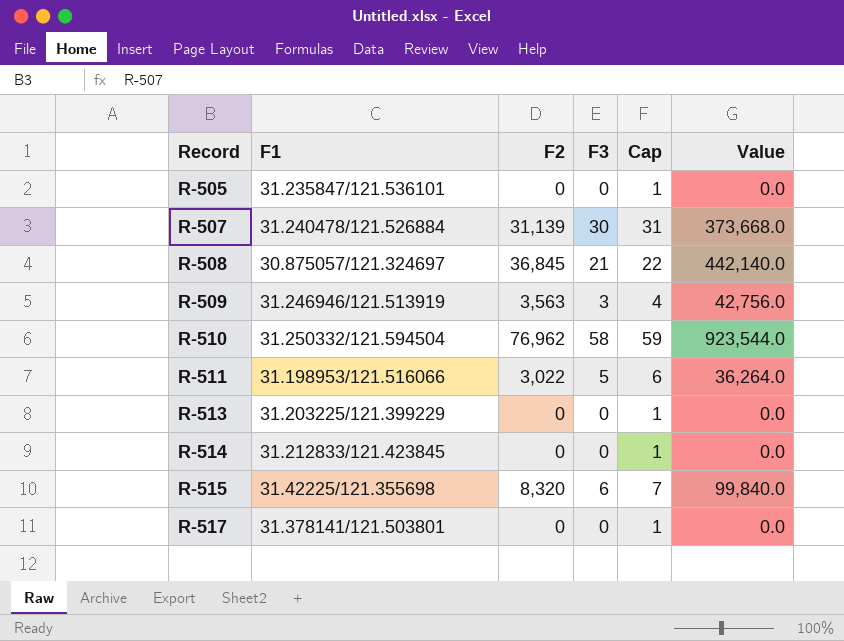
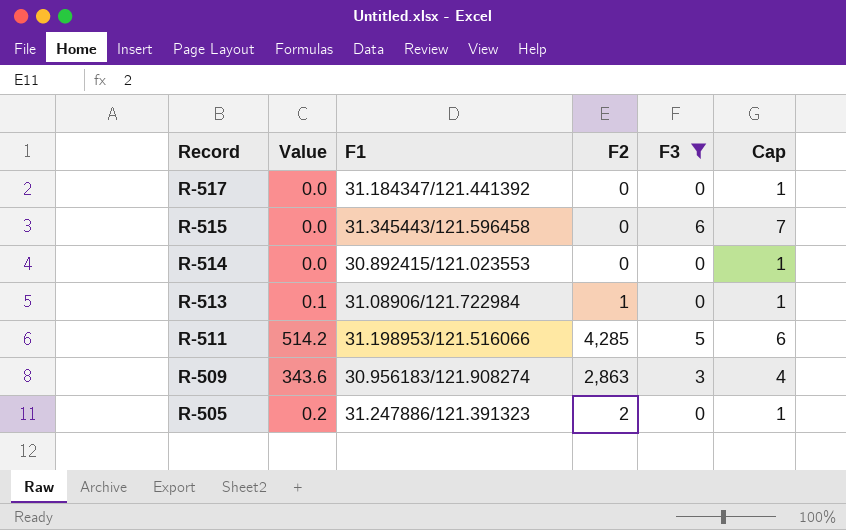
filter: none -> F3 <= 6
row order: Record ascending -> Record descending
column Value | formula: [F2] * 12 -> [F2] * 0.12
column Value | position: 6 -> 2
R-517 | F1: 31.378141/121.503801 -> 31.184347/121.441392
R-515 | F1: 31.42225/121.355698 -> 31.345443/121.596458
R-515 | F2: 8,320 -> 0
R-514 | F1: 31.212833/121.423845 -> 30.892415/121.023553
R-513 | F1: 31.203225/121.399229 -> 31.08906/121.722984
R-513 | F2: 0 -> 1
R-511 | F2: 3,022 -> 4,285
R-509 | F1: 31.246946/121.513919 -> 30.956183/121.908274
R-509 | F2: 3,563 -> 2,863
R-505 | F1: 31.235847/121.536101 -> 31.247886/121.391323
R-505 | F2: 0 -> 2

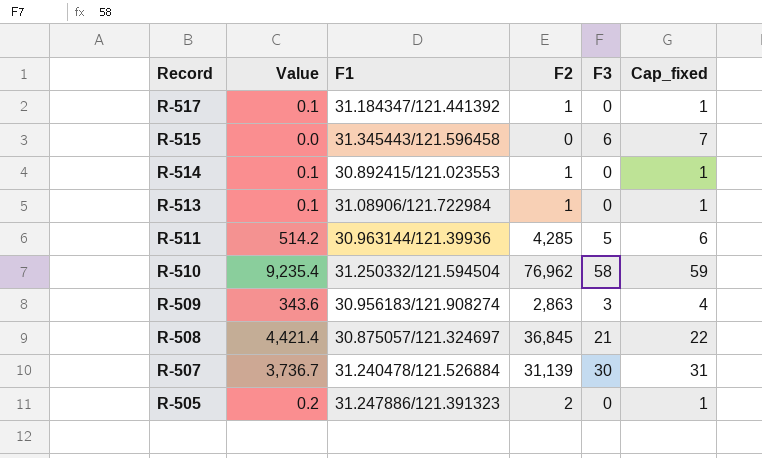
filter: F3 <= 6 -> none
column name: Cap -> Cap_fixed
R-517 | Value: 0.0 -> 0.1
R-517 | F2: 0 -> 1
R-514 | Value: 0.0 -> 0.1
R-514 | F2: 0 -> 1
R-511 | F1: 31.198953/121.516066 -> 30.963144/121.39936

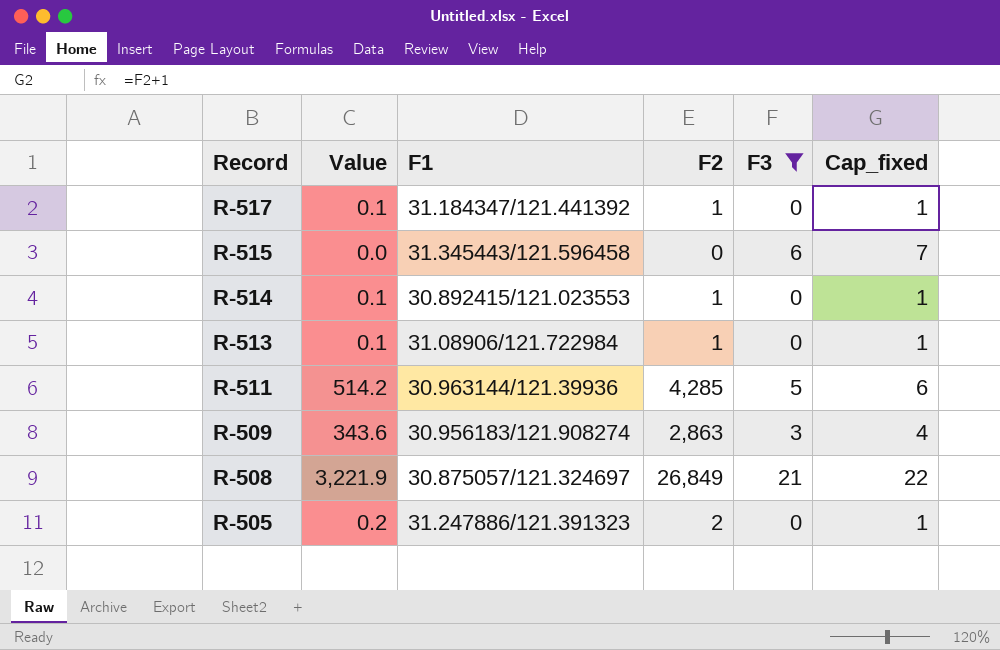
filter: none -> F3 <= 21
R-508 | Value: 4,421.4 -> 3,221.9
R-508 | F2: 36,845 -> 26,849

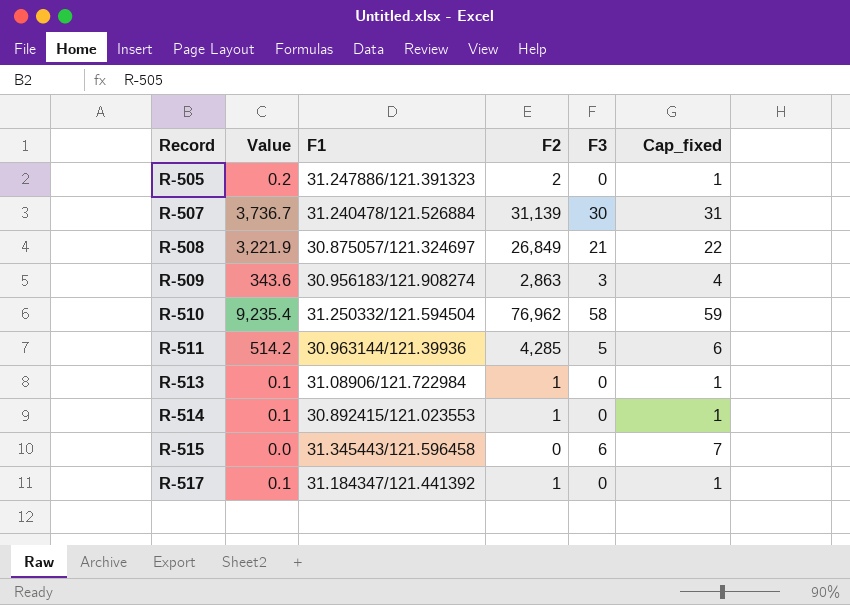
filter: F3 <= 21 -> none
row order: Record descending -> Record ascending

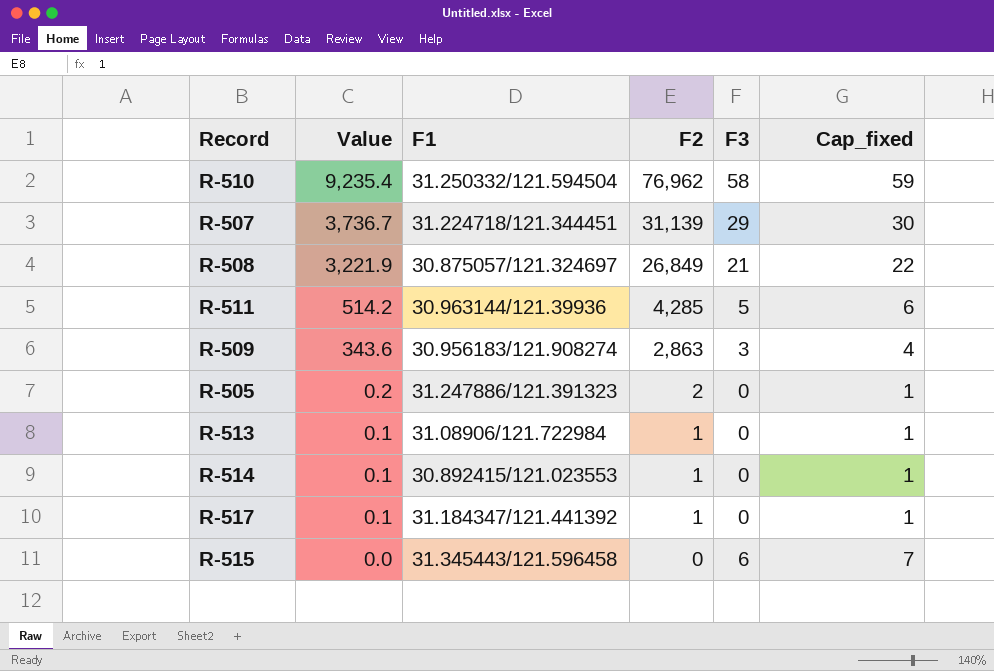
row order: Record ascending -> Value descending
R-507 | F1: 31.240478/121.526884 -> 31.224718/121.344451
R-507 | F3: 30 -> 29
R-507 | Cap_fixed: 31 -> 30

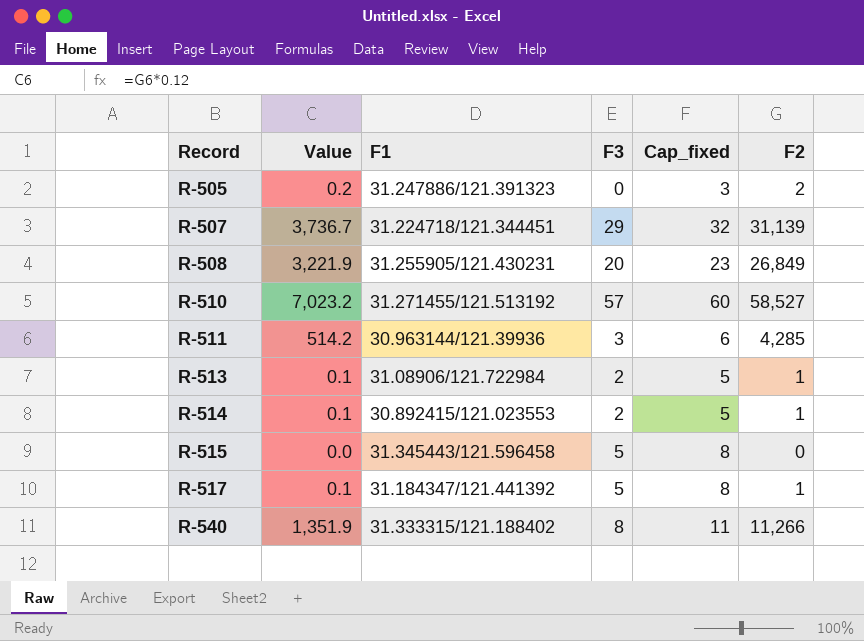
row order: Value descending -> Record ascending
column Cap_fixed | formula: [F3] + 1 -> [F3] + 3
column F2 | position: 4 -> 6
row R-509: 343.6 | 30.956183/121.908274 | 2,863 | 3 | 4 -> none
R-508 | F1: 30.875057/121.324697 -> 31.255905/121.430231
R-508 | F3: 21 -> 20
R-510 | Value: 9,235.4 -> 7,023.2
R-510 | F1: 31.250332/121.594504 -> 31.271455/121.513192
R-510 | F3: 58 -> 57
R-510 | F2: 76,962 -> 58,527
R-511 | F3: 5 -> 3
R-513 | F3: 0 -> 2
R-514 | F3: 0 -> 2
R-515 | F3: 6 -> 5
R-517 | F3: 0 -> 5
row R-540: none -> 1,351.9 | 31.333315/121.188402 | 8 | 11 | 11,266

